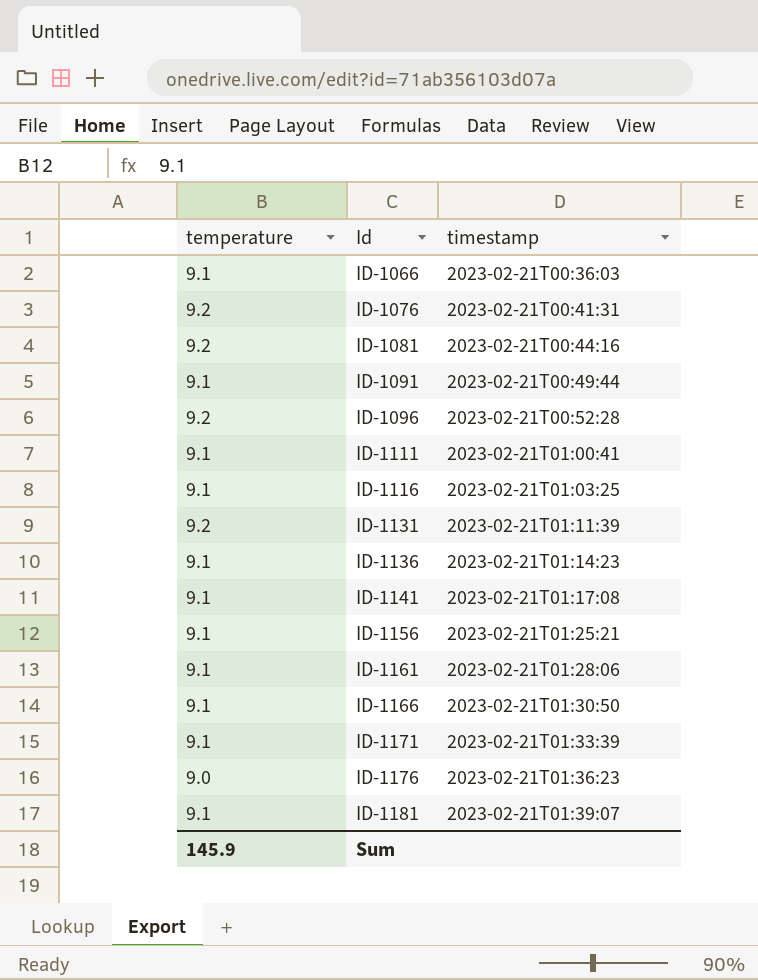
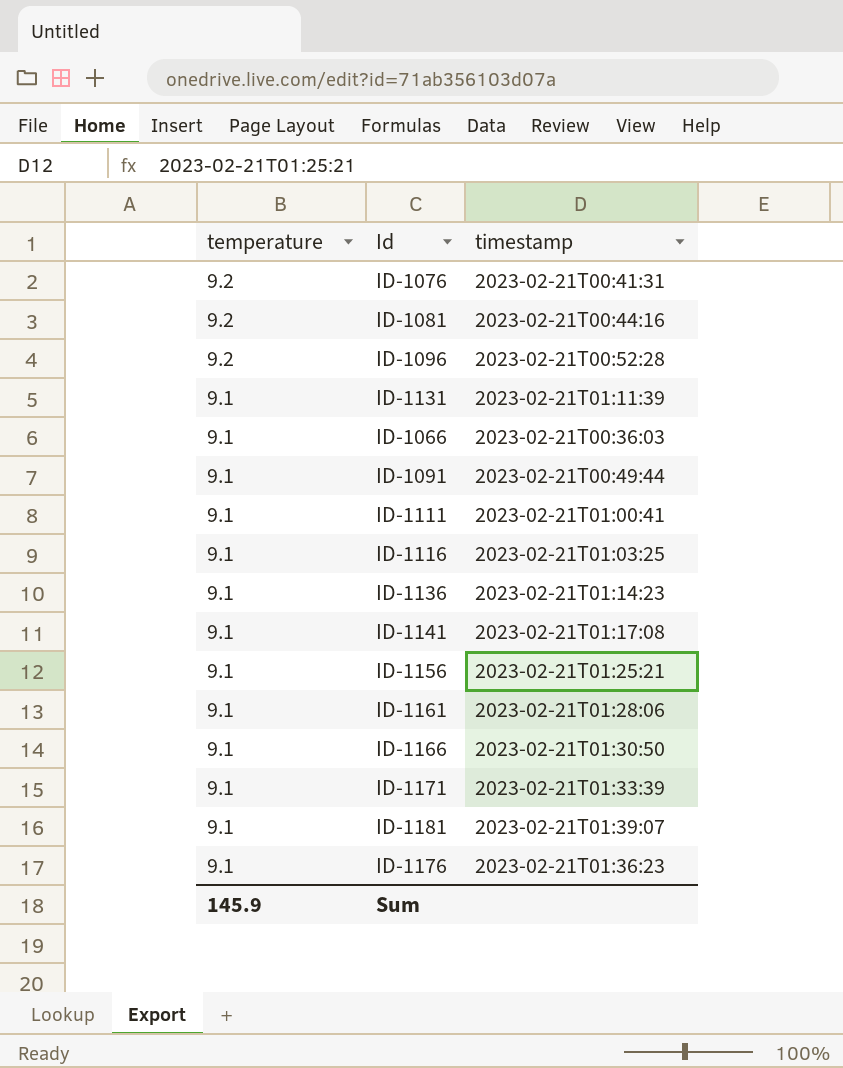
row order: Id ascending -> temperature descending
ID-1131 | temperature: 9.2 -> 9.1
ID-1176 | temperature: 9.0 -> 9.1

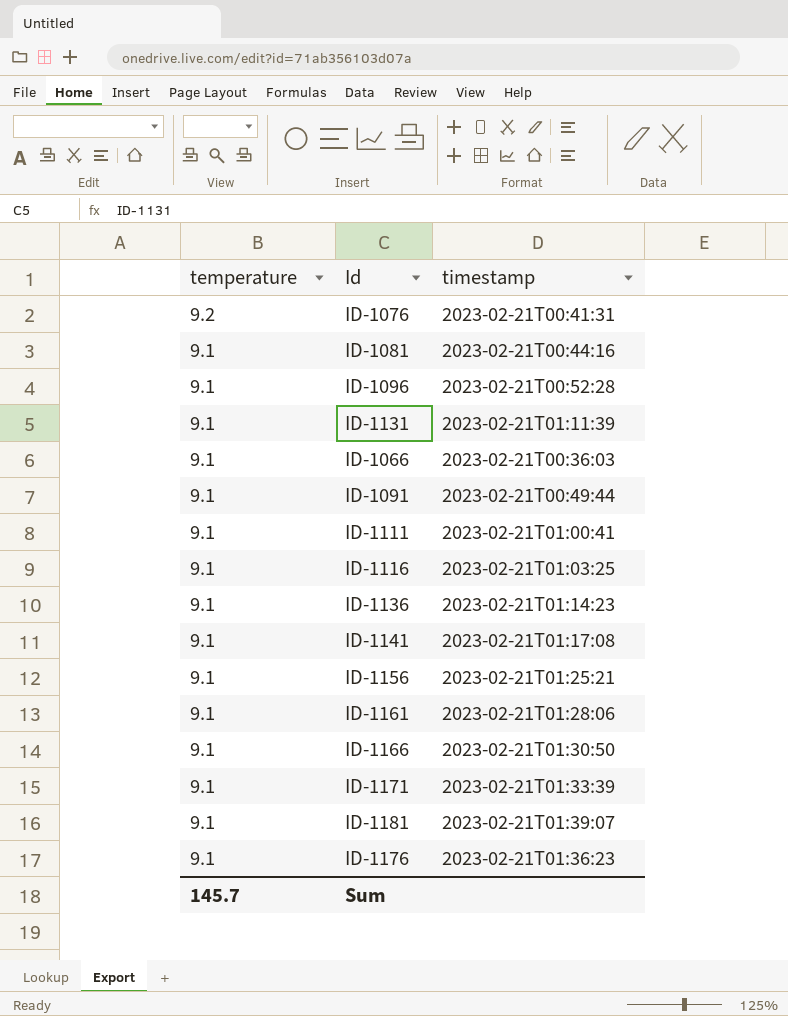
ID-1081 | temperature: 9.2 -> 9.1
ID-1096 | temperature: 9.2 -> 9.1
Sum | temperature: 145.9 -> 145.7

